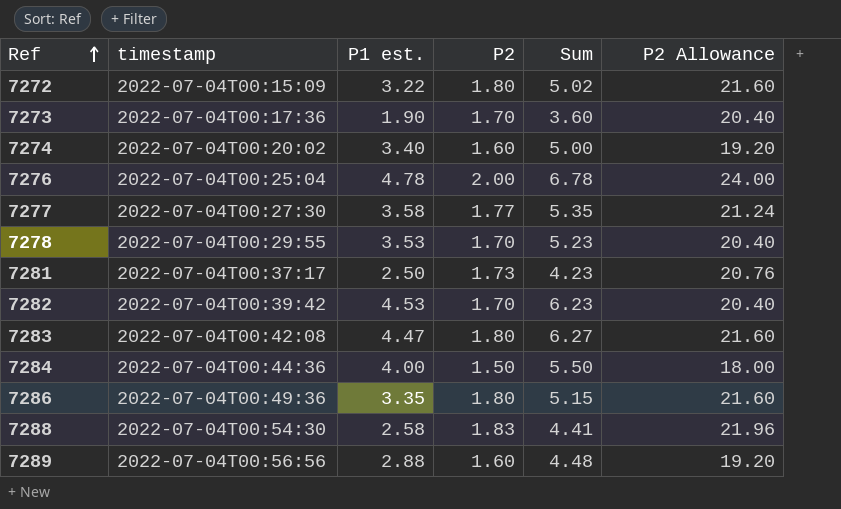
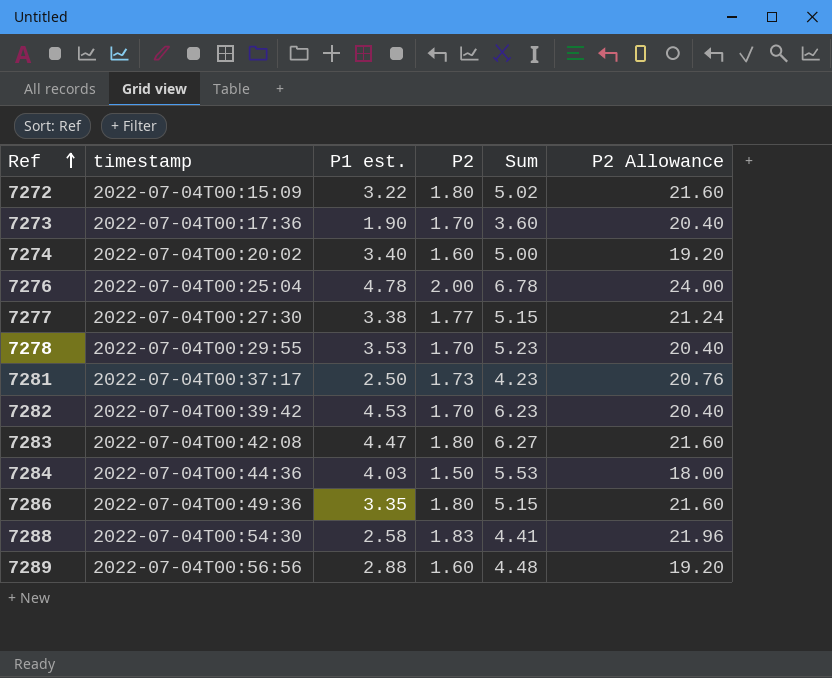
7277 | P1 est.: 3.58 -> 3.38
7277 | Sum: 5.35 -> 5.15
7284 | P1 est.: 4.00 -> 4.03
7284 | Sum: 5.50 -> 5.53

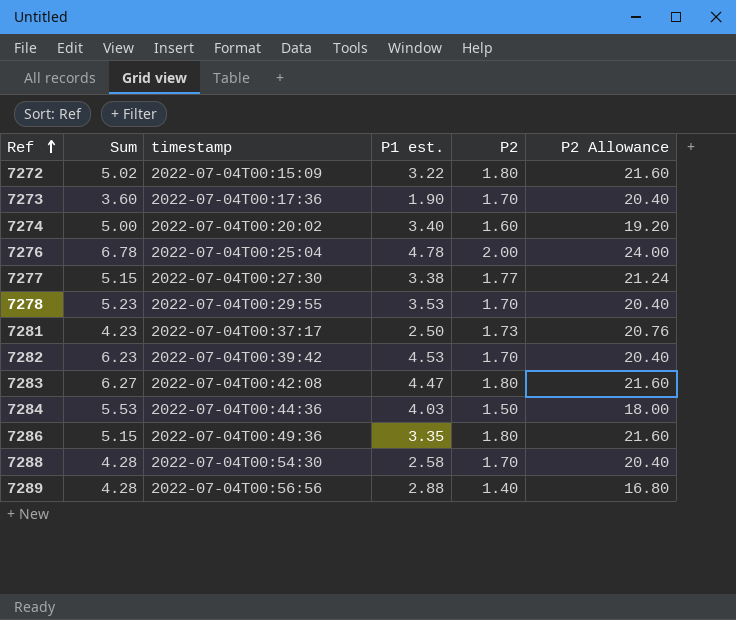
column Sum | position: 5 -> 2
7288 | Sum: 4.41 -> 4.28
7288 | P2: 1.83 -> 1.70
7288 | P2 Allowance: 21.96 -> 20.40
7289 | Sum: 4.48 -> 4.28
7289 | P2: 1.60 -> 1.40
7289 | P2 Allowance: 19.20 -> 16.80

